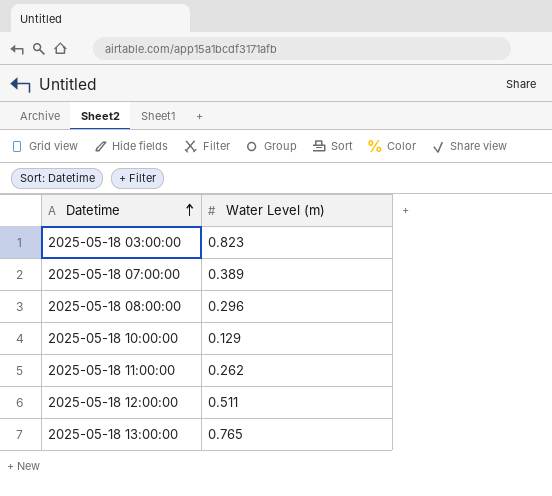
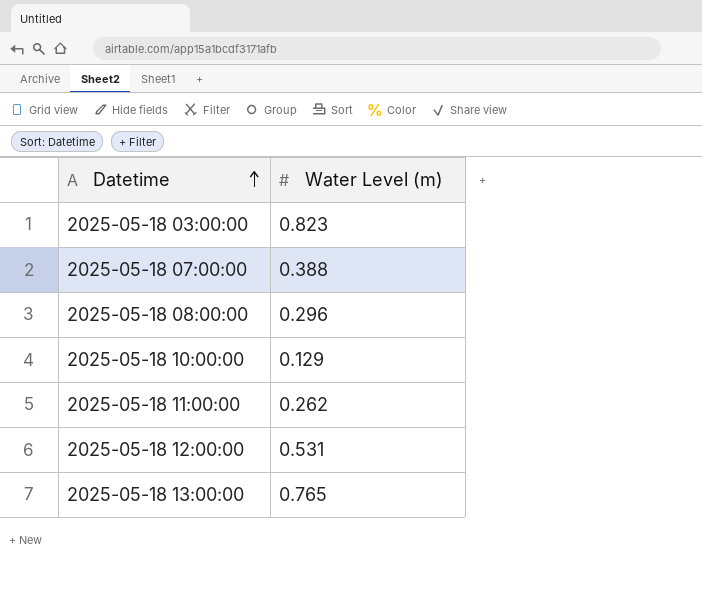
2025-05-18 07:00:00 | Water Level (m): 0.389 -> 0.388
2025-05-18 12:00:00 | Water Level (m): 0.511 -> 0.531

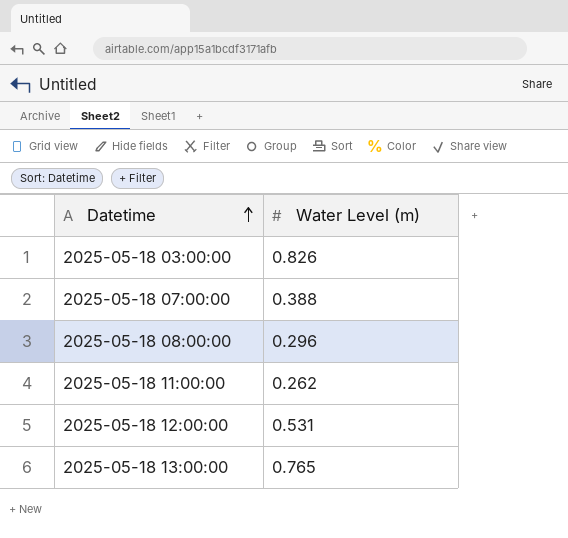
row 2025-05-18 10:00:00: 0.129 -> none
2025-05-18 03:00:00 | Water Level (m): 0.823 -> 0.826

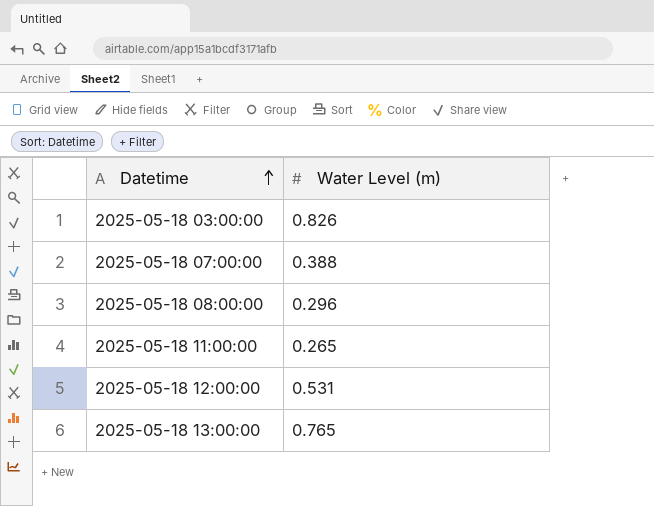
2025-05-18 11:00:00 | Water Level (m): 0.262 -> 0.265

